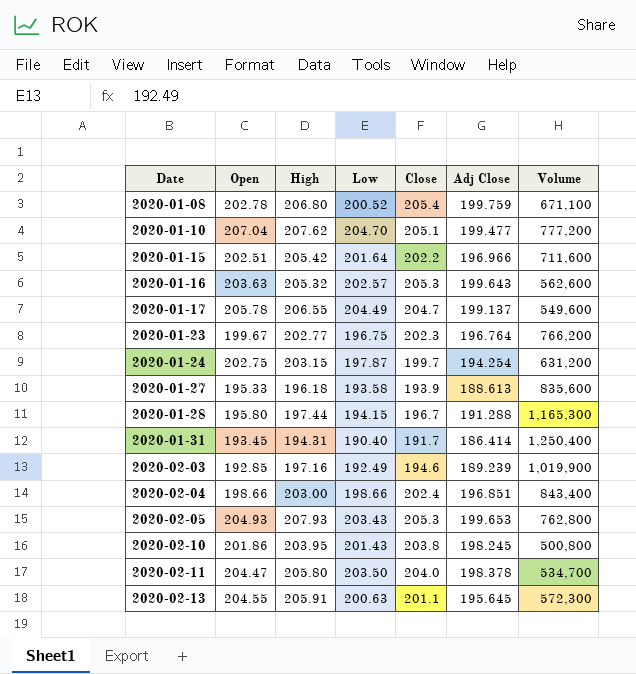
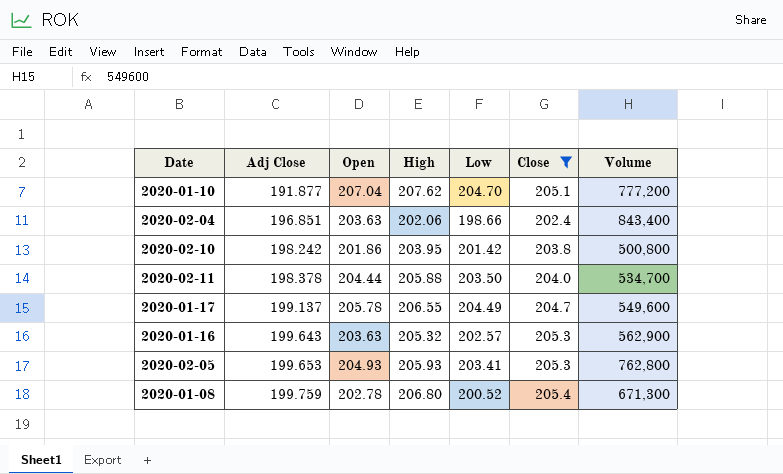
filter: none -> Close >= 202.4
row order: Date ascending -> Adj Close ascending
column Adj Close | position: 6 -> 2
2020-01-10 | Adj Close: 199.477 -> 191.877
2020-02-04 | Open: 198.66 -> 203.63
2020-02-04 | High: 203.00 -> 202.06
2020-02-10 | Adj Close: 198.245 -> 198.242
2020-02-10 | Low: 201.43 -> 201.42
2020-02-11 | Open: 204.47 -> 204.44
2020-02-11 | High: 205.80 -> 205.88
2020-01-16 | Volume: 562,600 -> 562,900
2020-02-05 | High: 207.93 -> 205.93
2020-02-05 | Low: 203.43 -> 203.41
2020-01-08 | Volume: 671,100 -> 671,300

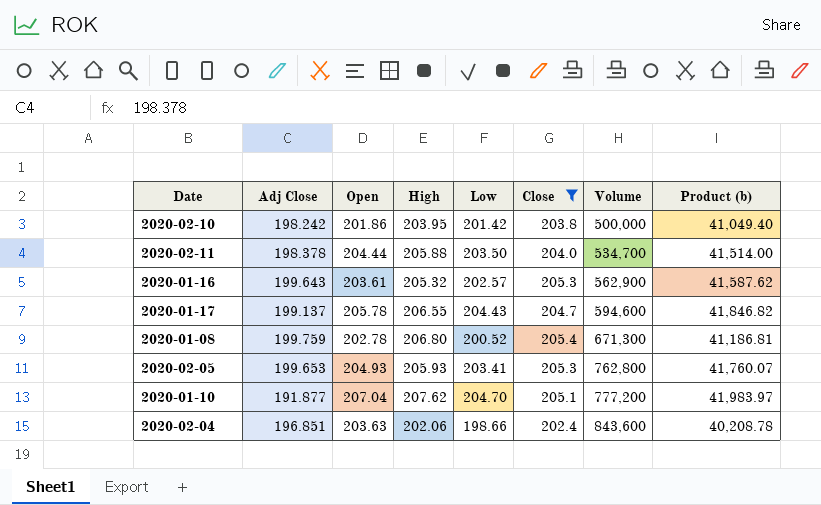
row order: Adj Close ascending -> Volume ascending
column Product (b) | formula: none -> [Low] * [Close]
2020-02-10 | Volume: 500,800 -> 500,000
2020-01-16 | Open: 203.63 -> 203.61
2020-01-17 | Low: 204.49 -> 204.43
2020-01-17 | Volume: 549,600 -> 594,600
2020-02-04 | Volume: 843,400 -> 843,600

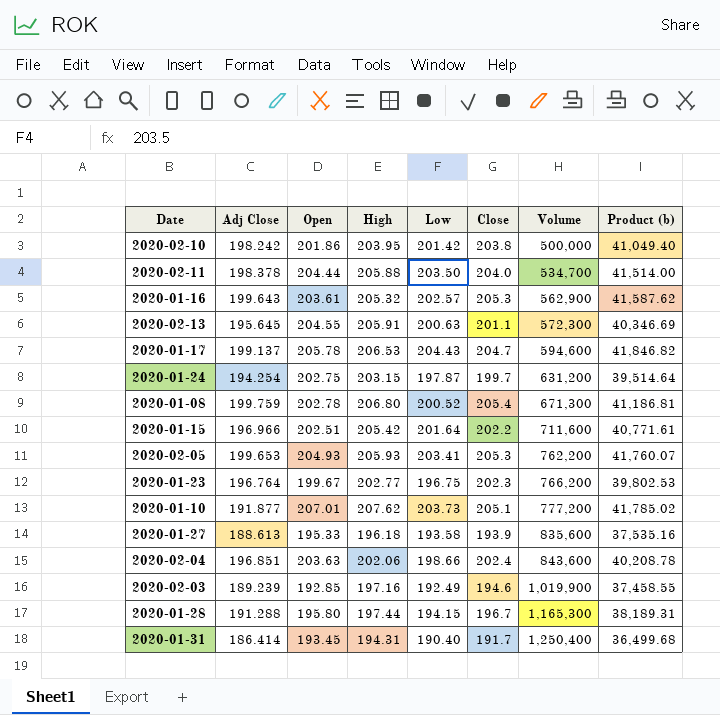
filter: Close >= 202.4 -> none
2020-01-17 | High: 206.55 -> 206.53
2020-02-05 | Volume: 762,800 -> 762,200
2020-01-10 | Open: 207.04 -> 207.01
2020-01-10 | Low: 204.70 -> 203.73
2020-01-10 | Product (b): 41,983.97 -> 41,785.02

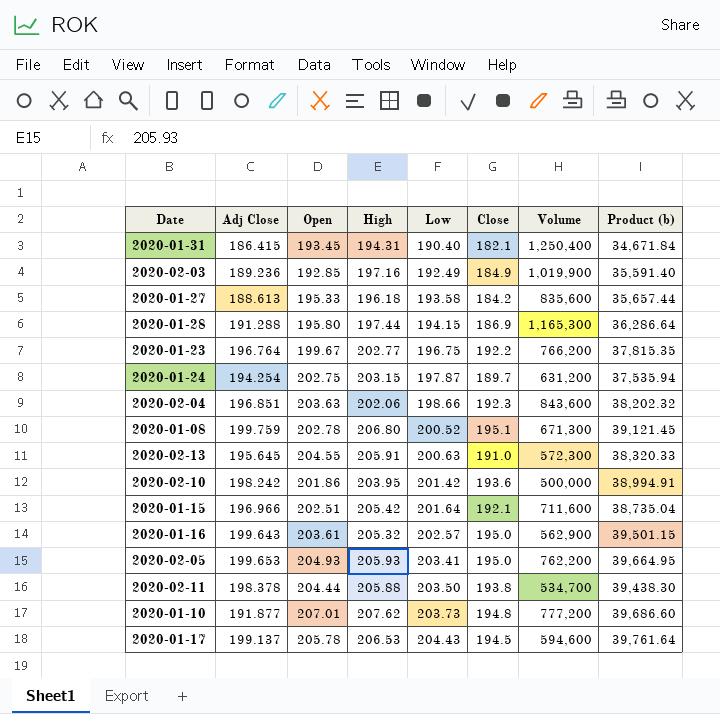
row order: Volume ascending -> Low ascending
2020-01-31 | Adj Close: 186.414 -> 186.415
2020-01-31 | Close: 191.7 -> 182.1
2020-01-31 | Product (b): 36,499.68 -> 34,671.84
2020-02-03 | Adj Close: 189.239 -> 189.236
2020-02-03 | Close: 194.6 -> 184.9
2020-02-03 | Product (b): 37,458.55 -> 35,591.40
2020-01-27 | Close: 193.9 -> 184.2
2020-01-27 | Product (b): 37,535.16 -> 35,657.44
2020-01-28 | Close: 196.7 -> 186.9
2020-01-28 | Product (b): 38,189.31 -> 36,286.64
2020-01-23 | Close: 202.3 -> 192.2
2020-01-23 | Product (b): 39,802.53 -> 37,815.35
2020-01-24 | Close: 199.7 -> 189.7
2020-01-24 | Product (b): 39,514.64 -> 37,535.94
2020-02-04 | Close: 202.4 -> 192.3
2020-02-04 | Product (b): 40,208.78 -> 38,202.32
2020-01-08 | Close: 205.4 -> 195.1
2020-01-08 | Product (b): 41,186.81 -> 39,121.45
2020-02-13 | Close: 201.1 -> 191.0
2020-02-13 | Product (b): 40,346.69 -> 38,320.33
2020-02-10 | Close: 203.8 -> 193.6
2020-02-10 | Product (b): 41,049.40 -> 38,994.91
2020-01-15 | Close: 202.2 -> 192.1
2020-01-15 | Product (b): 40,771.61 -> 38,735.04
2020-01-16 | Close: 205.3 -> 195.0
2020-01-16 | Product (b): 41,587.62 -> 39,501.15
2020-02-05 | Close: 205.3 -> 195.0
2020-02-05 | Product (b): 41,760.07 -> 39,664.95
2020-02-11 | Close: 204.0 -> 193.8
2020-02-11 | Product (b): 41,514.00 -> 39,438.30
2020-01-10 | Close: 205.1 -> 194.8
2020-01-10 | Product (b): 41,785.02 -> 39,686.60
2020-01-17 | Close: 204.7 -> 194.5
2020-01-17 | Product (b): 41,846.82 -> 39,761.64

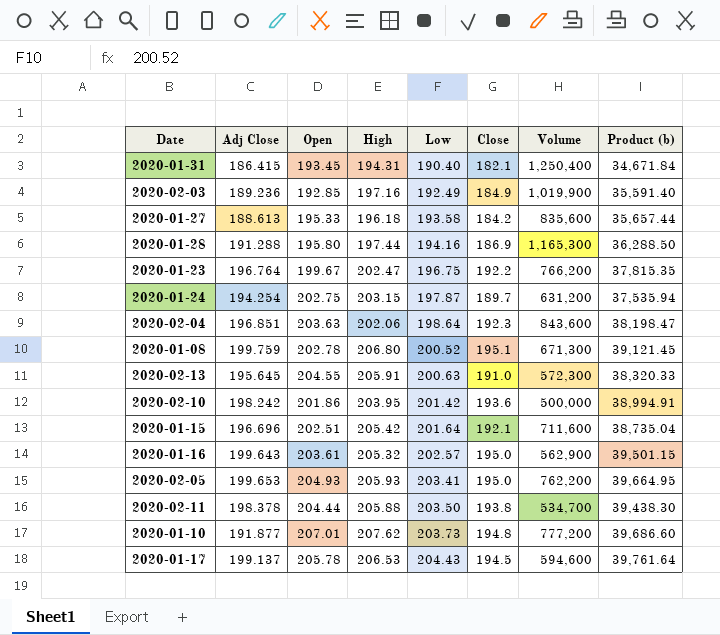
2020-01-28 | Low: 194.15 -> 194.16
2020-01-28 | Product (b): 36,286.64 -> 36,288.50
2020-01-23 | High: 202.77 -> 202.47
2020-02-04 | Low: 198.66 -> 198.64
2020-02-04 | Product (b): 38,202.32 -> 38,198.47
2020-01-15 | Adj Close: 196.966 -> 196.696

